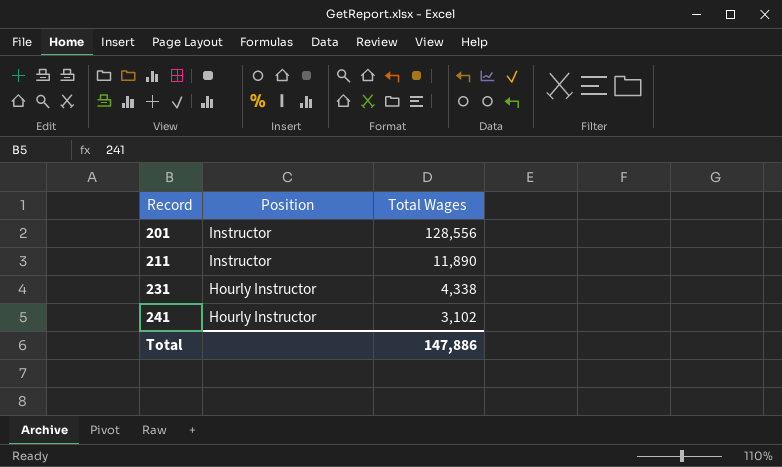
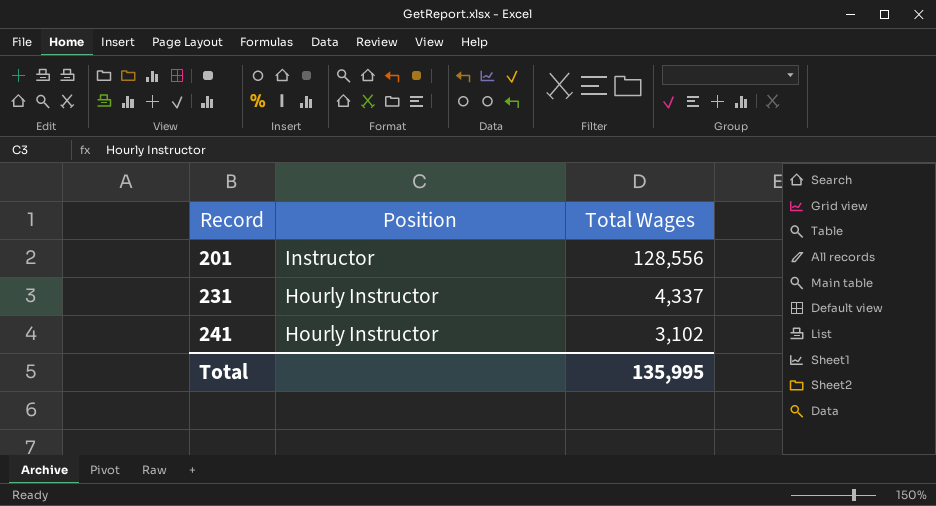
row 211: Instructor | 11,890 -> none
231 | Total Wages: 4,338 -> 4,337
Total | Total Wages: 147,886 -> 135,995

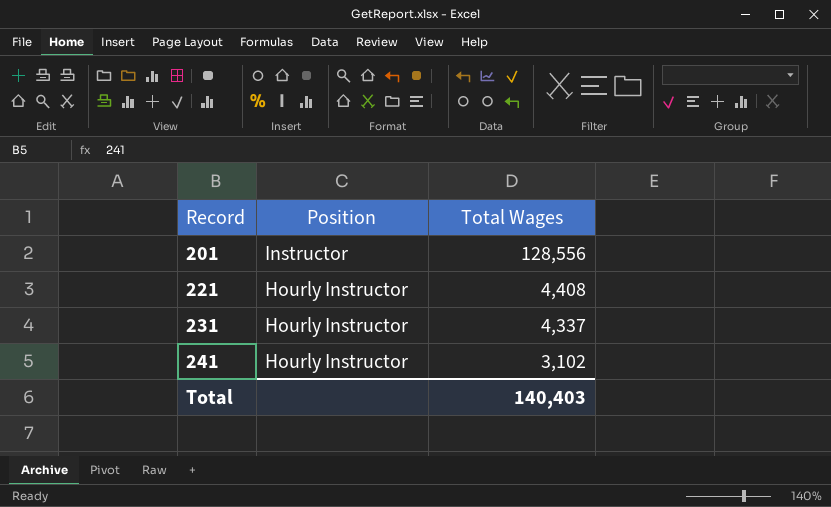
row 221: none -> Hourly Instructor | 4,408
Total | Total Wages: 135,995 -> 140,403

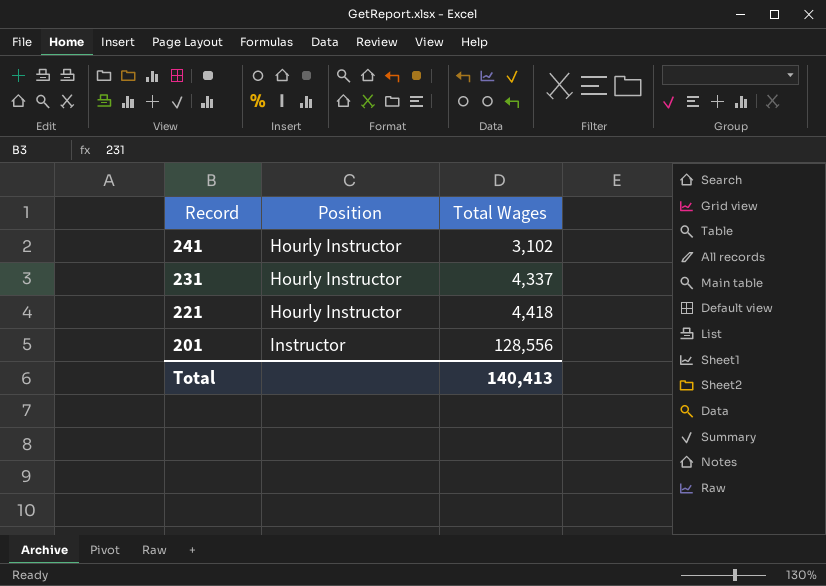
row order: Record ascending -> Record descending
221 | Total Wages: 4,408 -> 4,418
Total | Total Wages: 140,403 -> 140,413

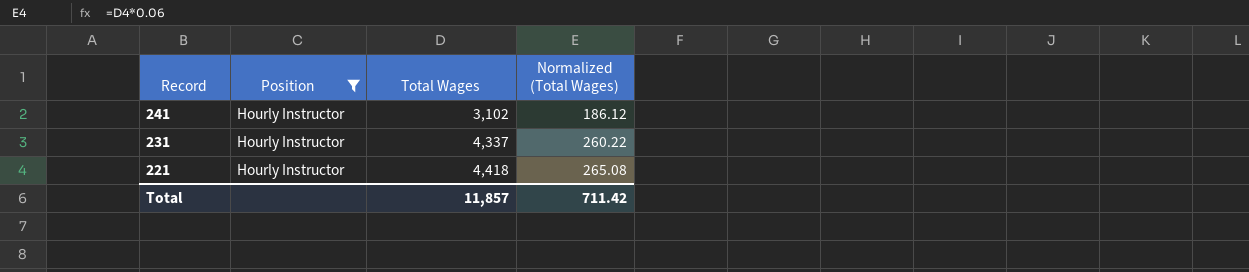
filter: none -> Position = Hourly Instructor
column Normalized (Total Wages) | formula: none -> [Total Wages] * 0.06
Total | Total Wages: 140,413 -> 11,857

